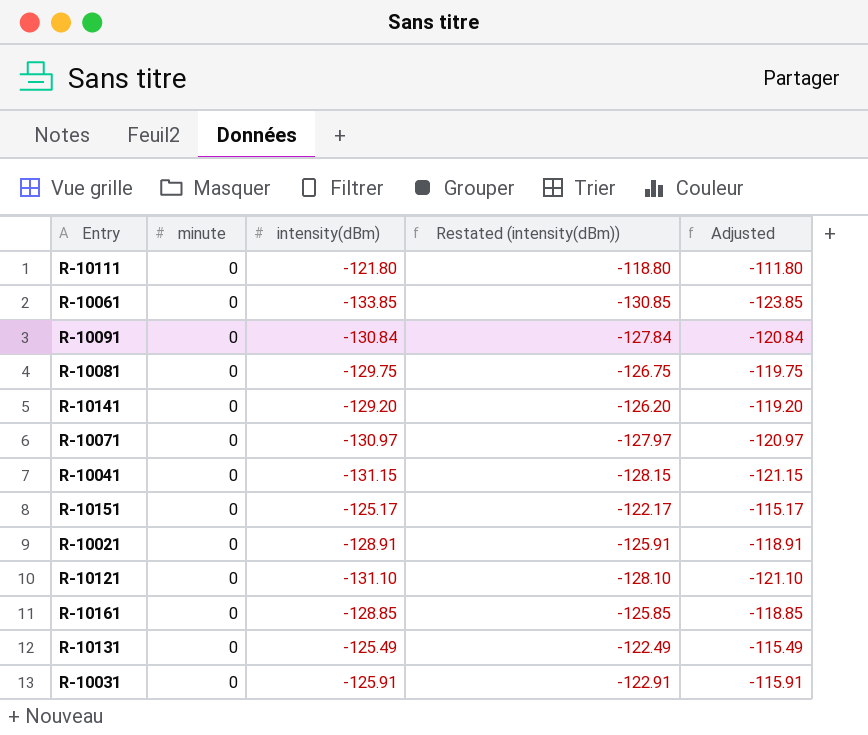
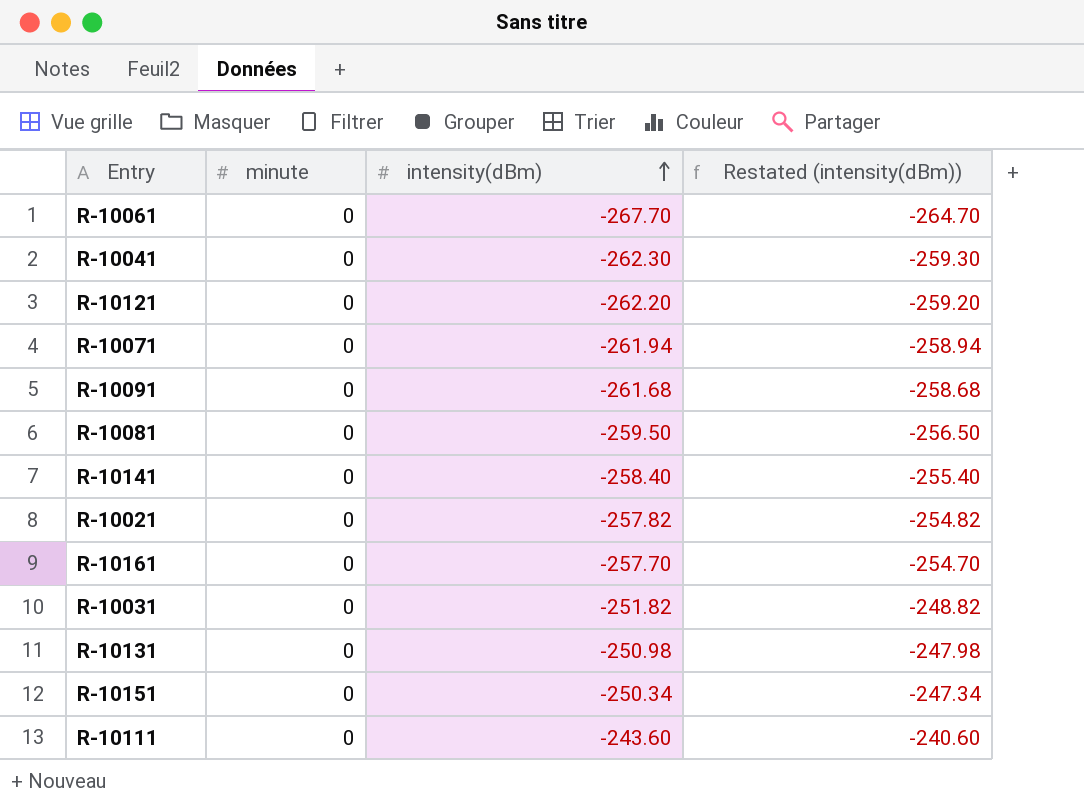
row order: none -> intensity(dBm) ascending
column Adjusted | formula: [intensity(dBm)] + 10 -> none
R-10061 | intensity(dBm): -133.85 -> -267.70
R-10061 | Restated (intensity(dBm)): -130.85 -> -264.70
R-10041 | intensity(dBm): -131.15 -> -262.30
R-10041 | Restated (intensity(dBm)): -128.15 -> -259.30
R-10121 | intensity(dBm): -131.10 -> -262.20
R-10121 | Restated (intensity(dBm)): -128.10 -> -259.20
R-10071 | intensity(dBm): -130.97 -> -261.94
R-10071 | Restated (intensity(dBm)): -127.97 -> -258.94
R-10091 | intensity(dBm): -130.84 -> -261.68
R-10091 | Restated (intensity(dBm)): -127.84 -> -258.68
R-10081 | intensity(dBm): -129.75 -> -259.50
R-10081 | Restated (intensity(dBm)): -126.75 -> -256.50
R-10141 | intensity(dBm): -129.20 -> -258.40
R-10141 | Restated (intensity(dBm)): -126.20 -> -255.40
R-10021 | intensity(dBm): -128.91 -> -257.82
R-10021 | Restated (intensity(dBm)): -125.91 -> -254.82
R-10161 | intensity(dBm): -128.85 -> -257.70
R-10161 | Restated (intensity(dBm)): -125.85 -> -254.70
R-10031 | intensity(dBm): -125.91 -> -251.82
R-10031 | Restated (intensity(dBm)): -122.91 -> -248.82
R-10131 | intensity(dBm): -125.49 -> -250.98
R-10131 | Restated (intensity(dBm)): -122.49 -> -247.98
R-10151 | intensity(dBm): -125.17 -> -250.34
R-10151 | Restated (intensity(dBm)): -122.17 -> -247.34
R-10111 | intensity(dBm): -121.80 -> -243.60
R-10111 | Restated (intensity(dBm)): -118.80 -> -240.60

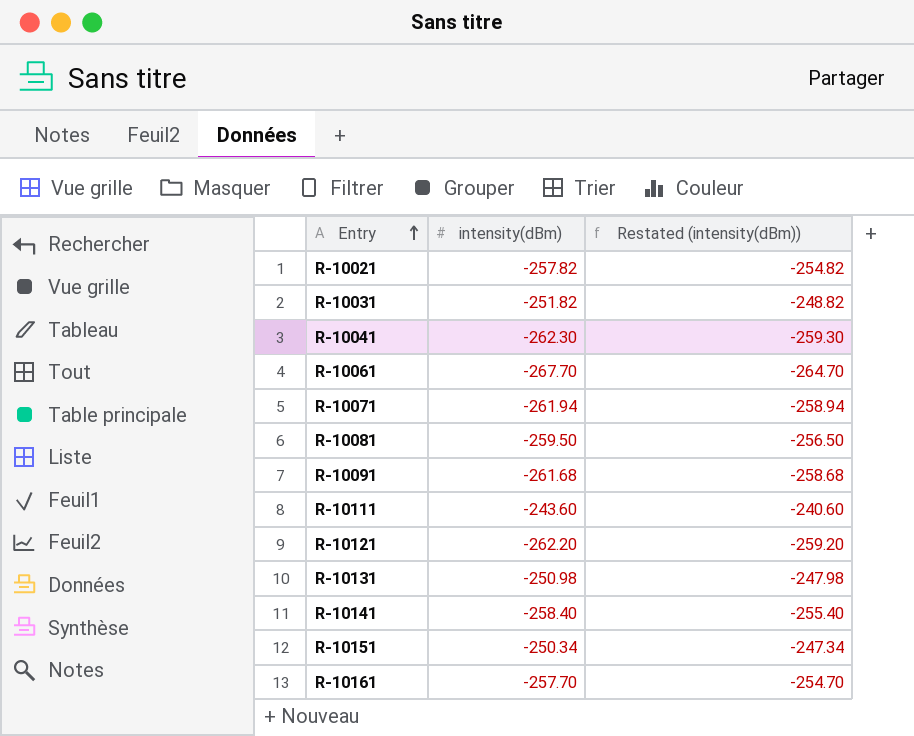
row order: intensity(dBm) ascending -> Entry ascending
column minute | position: 2 -> none

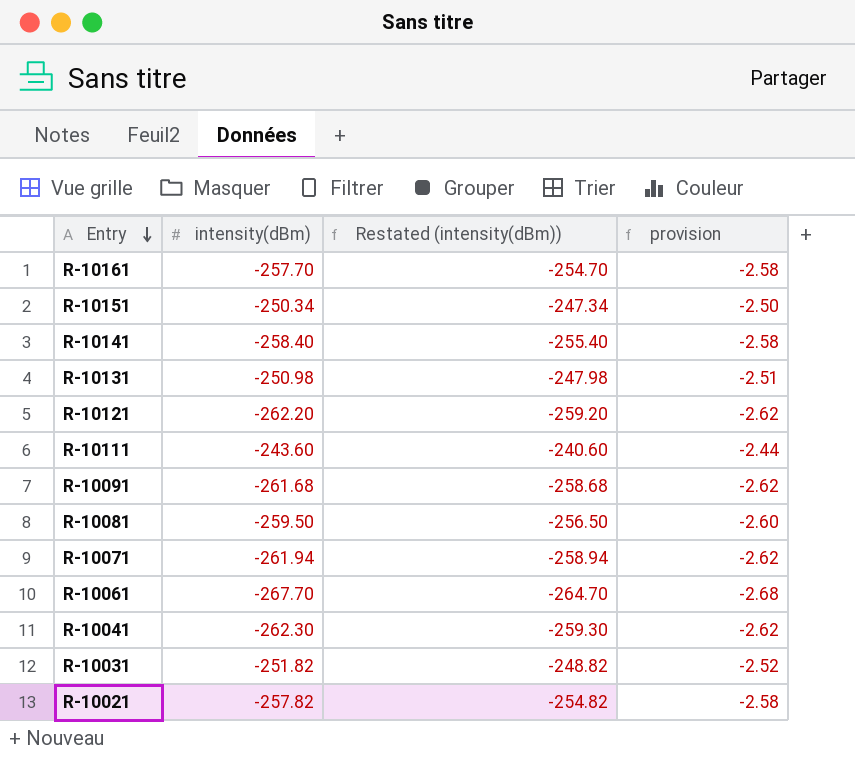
row order: Entry ascending -> Entry descending
column provision | formula: none -> [intensity(dBm)] * 0.01

